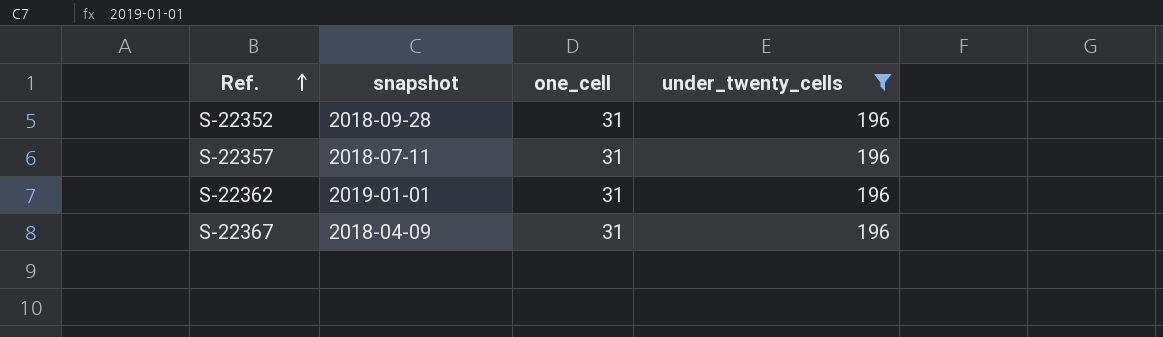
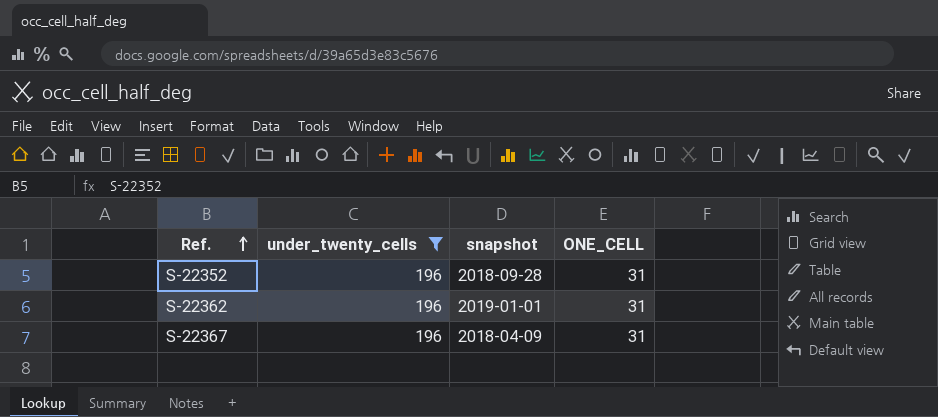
column under_twenty_cells | position: 4 -> 2
column name: one_cell -> ONE_CELL
row S-22357: 2018-07-11 | 31 | 196 -> none

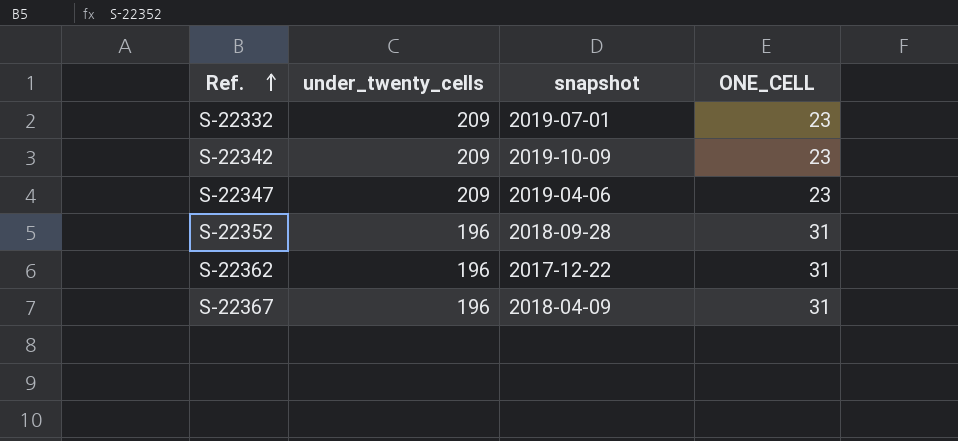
filter: under_twenty_cells = 196 -> none
S-22362 | snapshot: 2019-01-01 -> 2017-12-22

